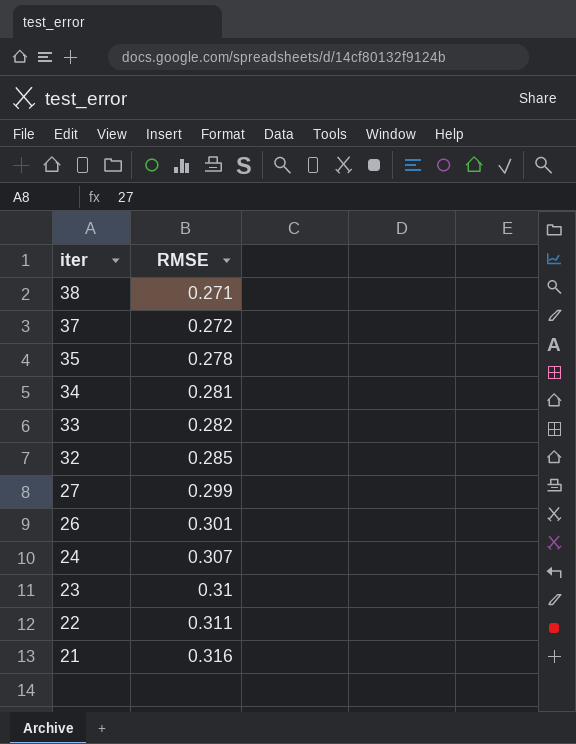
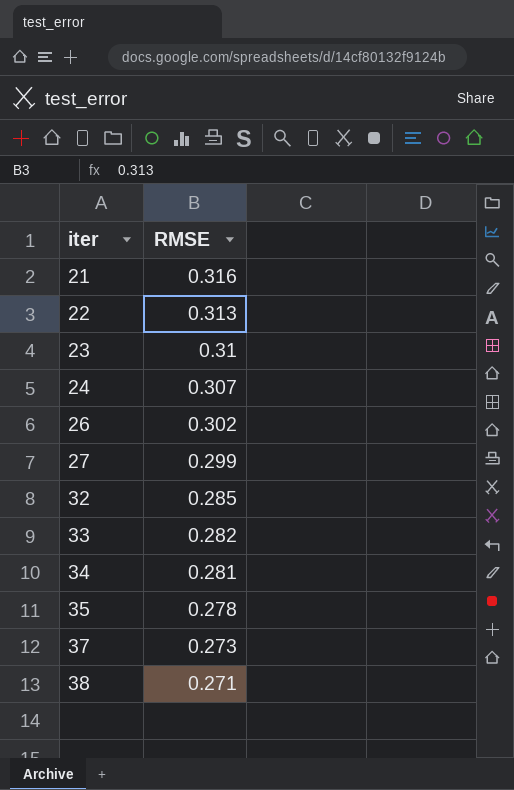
row order: iter descending -> iter ascending
22 | RMSE: 0.311 -> 0.313
26 | RMSE: 0.301 -> 0.302
37 | RMSE: 0.272 -> 0.273

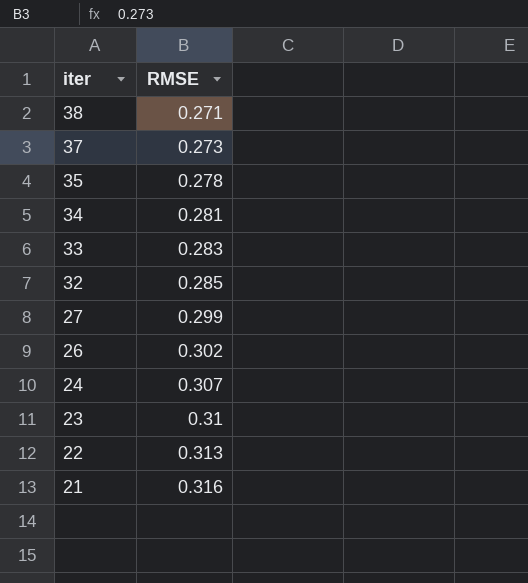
row order: iter ascending -> iter descending
33 | RMSE: 0.282 -> 0.283

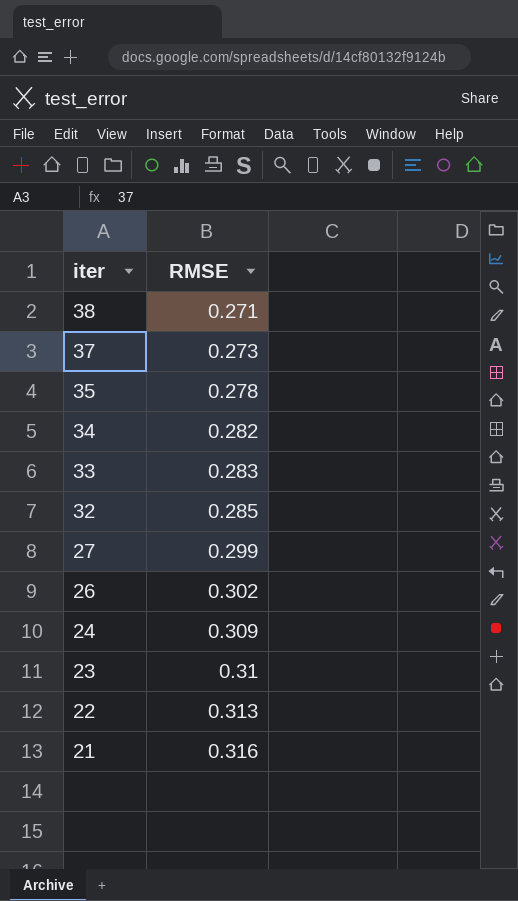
34 | RMSE: 0.281 -> 0.282
24 | RMSE: 0.307 -> 0.309

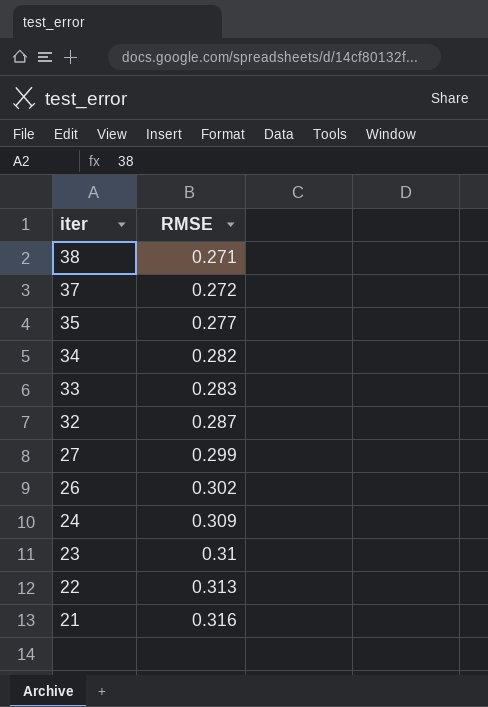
37 | RMSE: 0.273 -> 0.272
35 | RMSE: 0.278 -> 0.277
32 | RMSE: 0.285 -> 0.287

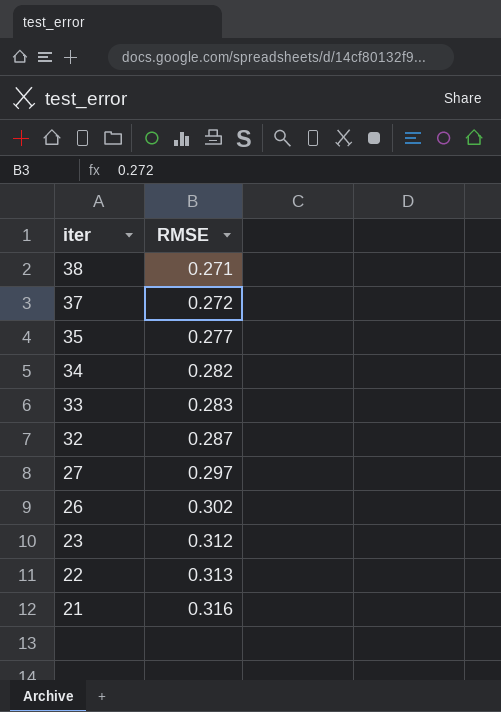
row 24: 0.309 -> none
27 | RMSE: 0.299 -> 0.297
23 | RMSE: 0.31 -> 0.312

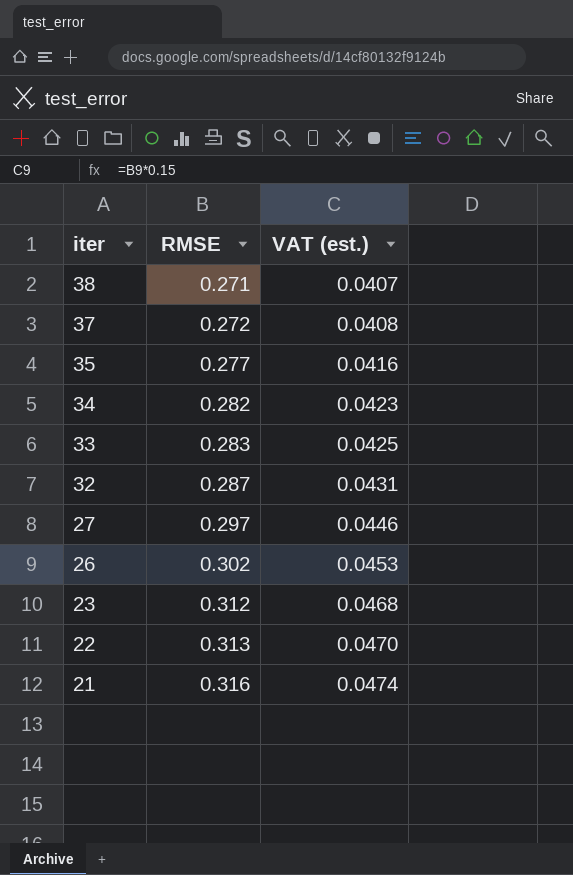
column VAT (est.) | formula: none -> [RMSE] * 0.15

